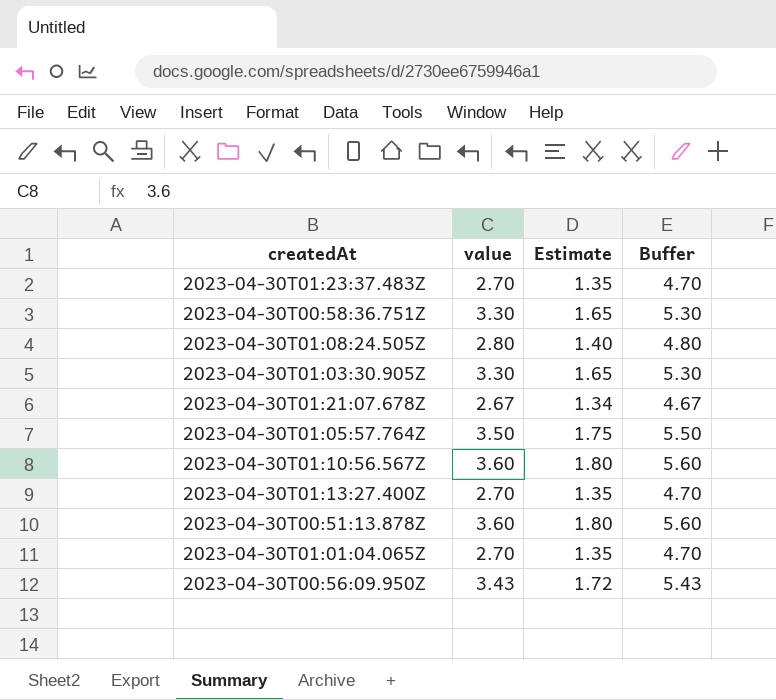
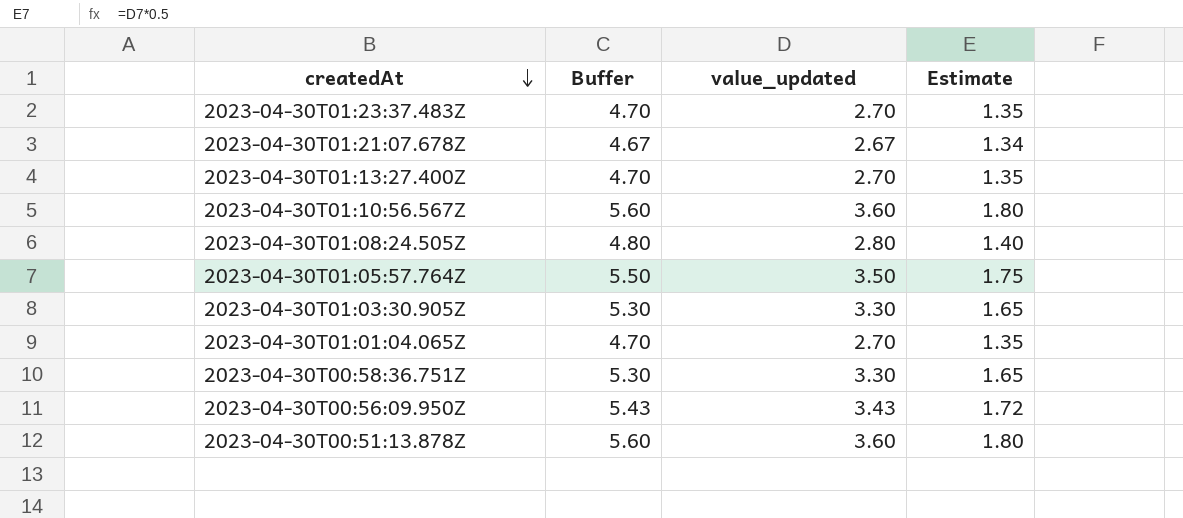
row order: none -> createdAt descending
column Buffer | position: 4 -> 2
column name: value -> value_updated

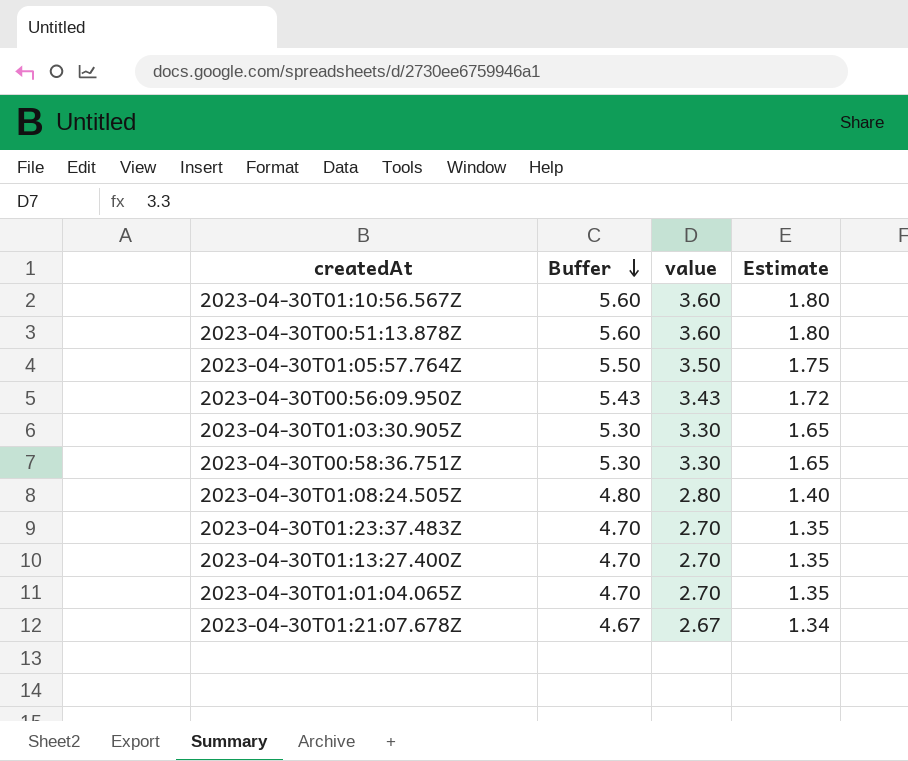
row order: createdAt descending -> Buffer descending
column name: value_updated -> value

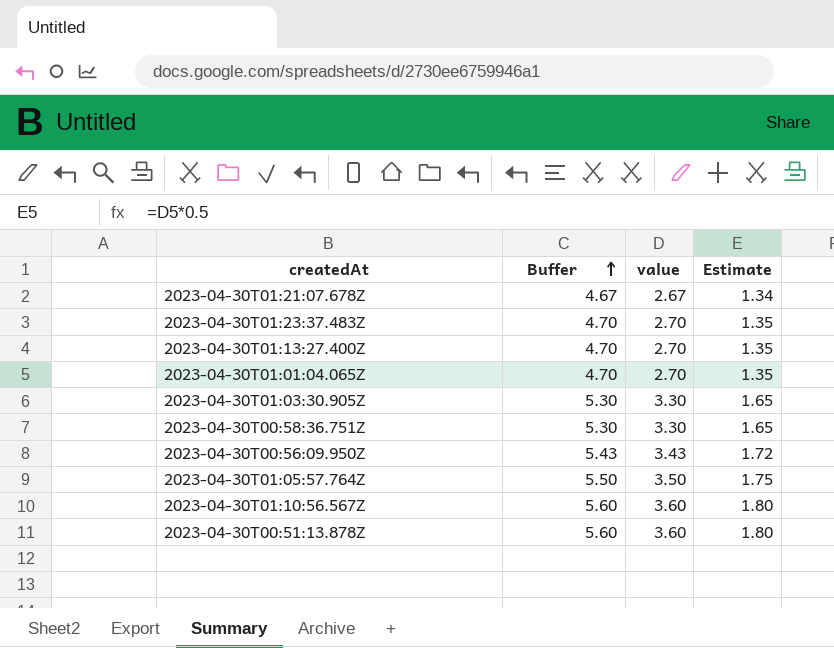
row order: Buffer descending -> Buffer ascending
row 2023-04-30T01:08:24.505Z: 4.80 | 2.80 | 1.40 -> none

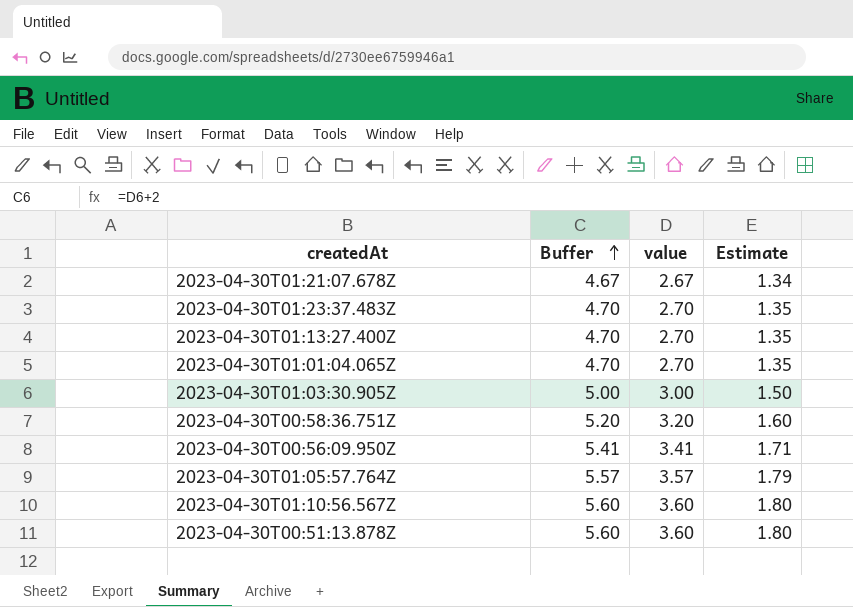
2023-04-30T01:03:30.905Z | Buffer: 5.30 -> 5.00
2023-04-30T01:03:30.905Z | value: 3.30 -> 3.00
2023-04-30T01:03:30.905Z | Estimate: 1.65 -> 1.50
2023-04-30T00:58:36.751Z | Buffer: 5.30 -> 5.20
2023-04-30T00:58:36.751Z | value: 3.30 -> 3.20
2023-04-30T00:58:36.751Z | Estimate: 1.65 -> 1.60
2023-04-30T00:56:09.950Z | Buffer: 5.43 -> 5.41
2023-04-30T00:56:09.950Z | value: 3.43 -> 3.41
2023-04-30T00:56:09.950Z | Estimate: 1.72 -> 1.71
2023-04-30T01:05:57.764Z | Buffer: 5.50 -> 5.57
2023-04-30T01:05:57.764Z | value: 3.50 -> 3.57
2023-04-30T01:05:57.764Z | Estimate: 1.75 -> 1.79

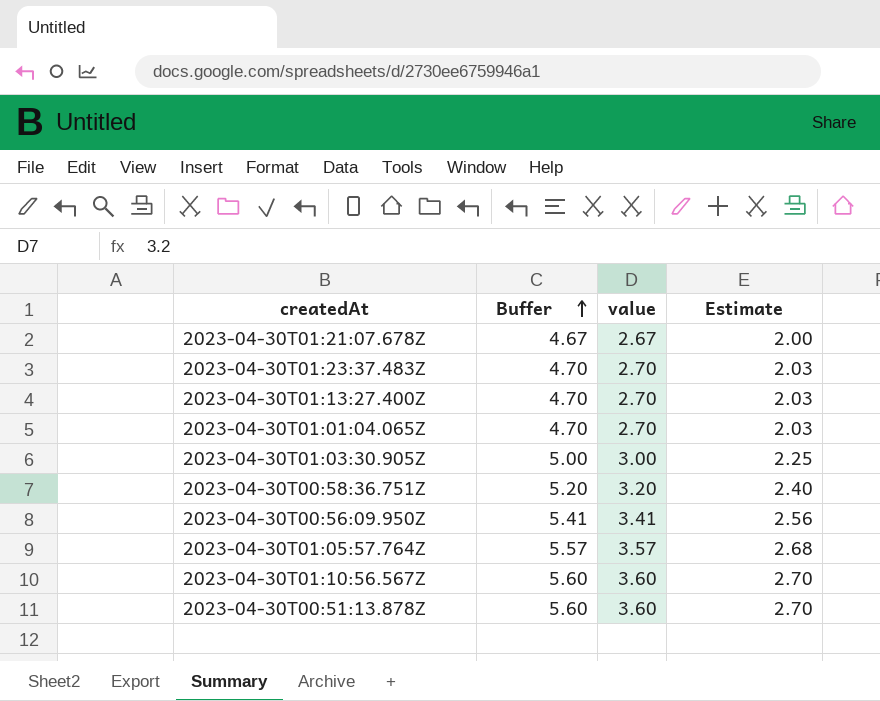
column Estimate | formula: [value] * 0.5 -> [value] * 0.75

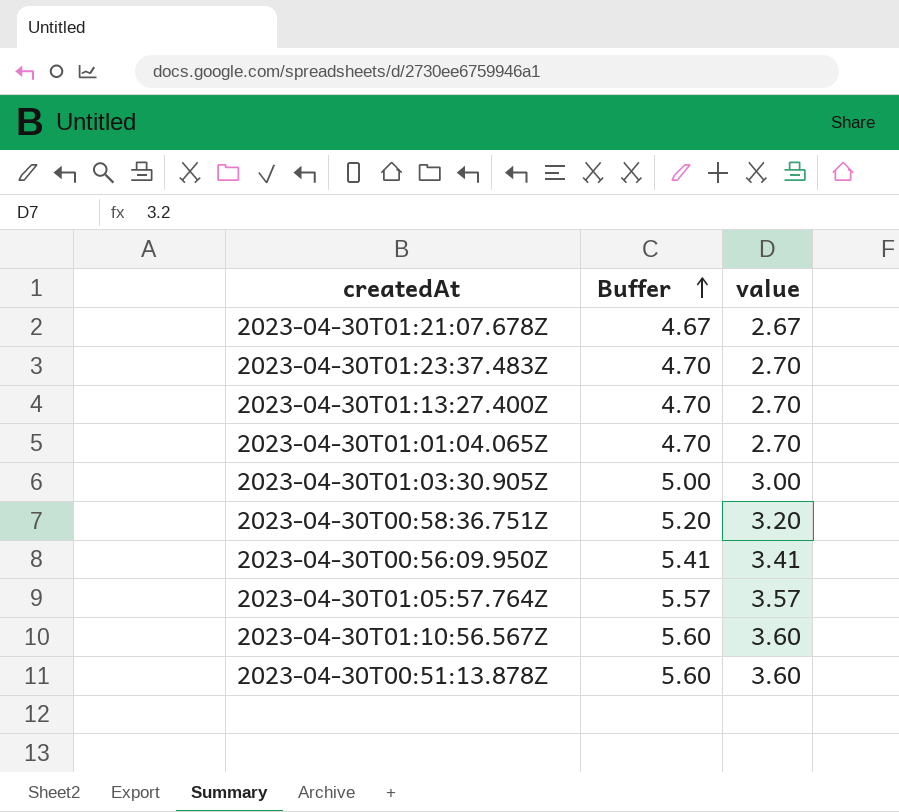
column Estimate | formula: [value] * 0.75 -> none

